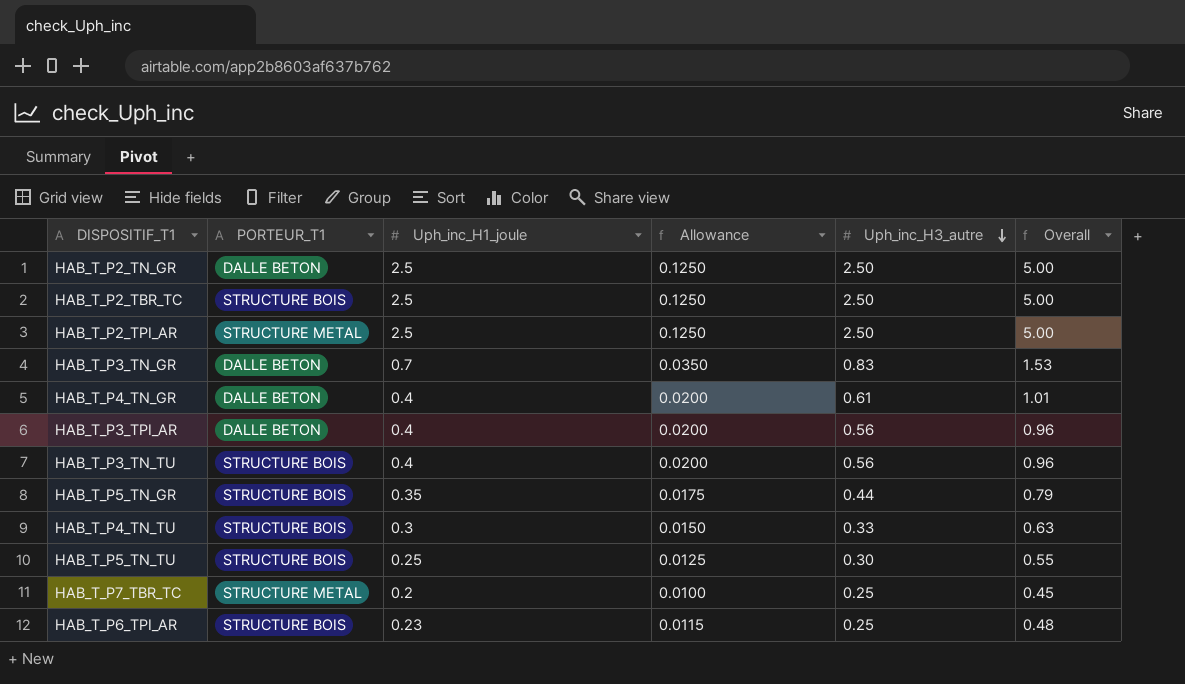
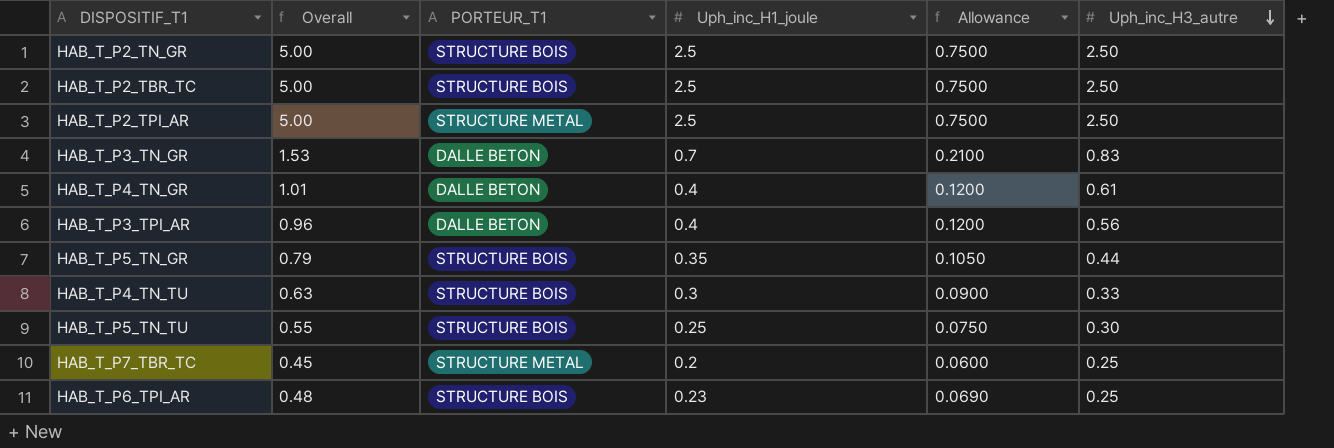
column Overall | position: 6 -> 2
column Allowance | formula: [Uph_inc_H1_joule] * 0.05 -> [Uph_inc_H1_joule] * 0.3
row HAB_T_P3_TN_TU: STRUCTURE BOIS | 0.4 | 0.0200 | 0.56 | 0.96 -> none
HAB_T_P2_TN_GR | PORTEUR_T1: DALLE BETON -> STRUCTURE BOIS

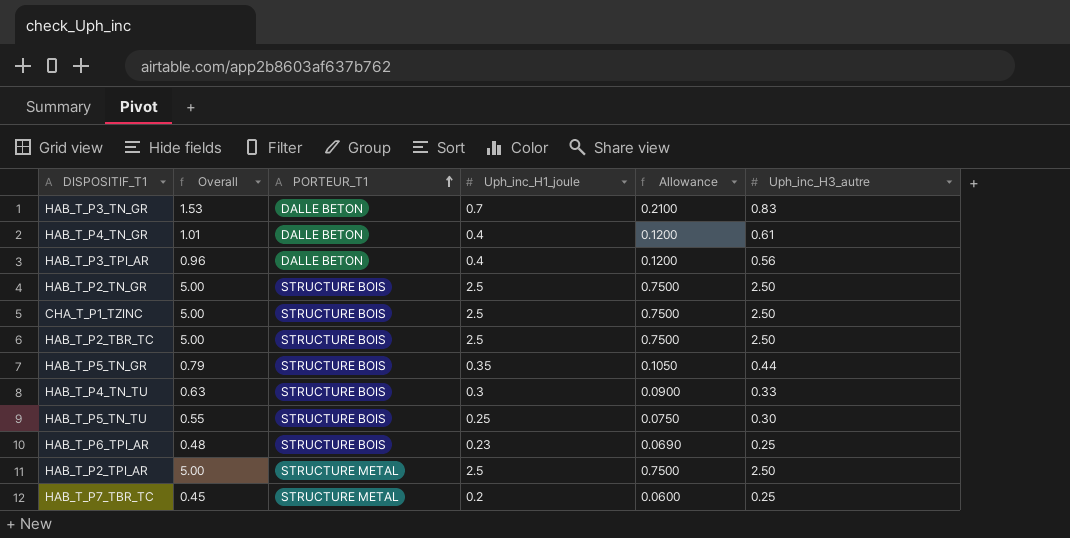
row order: Uph_inc_H3_autre descending -> PORTEUR_T1 ascending
row CHA_T_P1_TZINC: none -> 5.00 | STRUCTURE BOIS | 2.5 | 0.7500 | 2.50

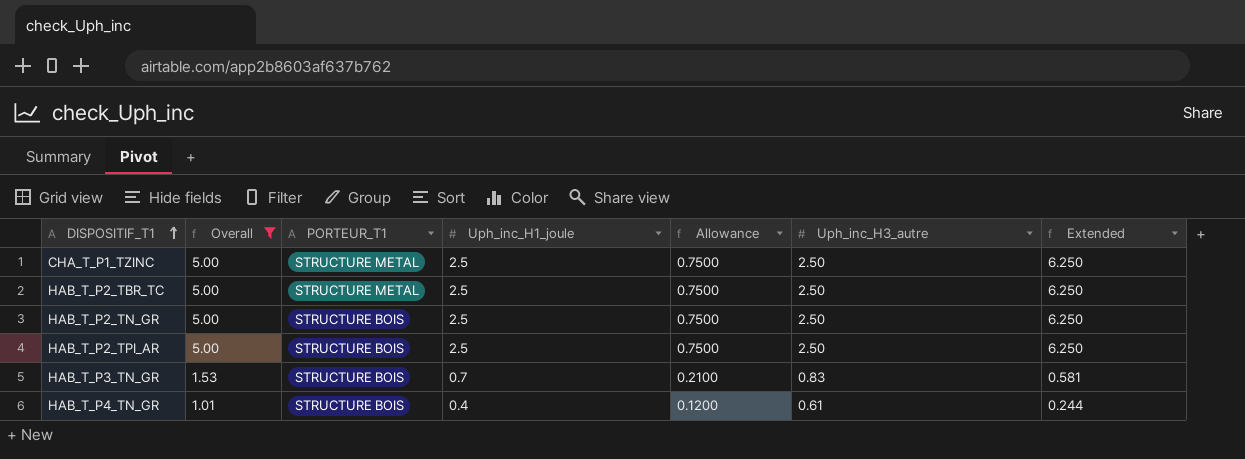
filter: none -> Overall >= 1.01
row order: PORTEUR_T1 ascending -> DISPOSITIF_T1 ascending
column Extended | formula: none -> [Uph_inc_H1_joule] * [Uph_inc_H3_autre]
CHA_T_P1_TZINC | PORTEUR_T1: STRUCTURE BOIS -> STRUCTURE METAL
HAB_T_P2_TBR_TC | PORTEUR_T1: STRUCTURE BOIS -> STRUCTURE METAL
HAB_T_P2_TPI_AR | PORTEUR_T1: STRUCTURE METAL -> STRUCTURE BOIS
HAB_T_P3_TN_GR | PORTEUR_T1: DALLE BETON -> STRUCTURE BOIS
HAB_T_P4_TN_GR | PORTEUR_T1: DALLE BETON -> STRUCTURE BOIS

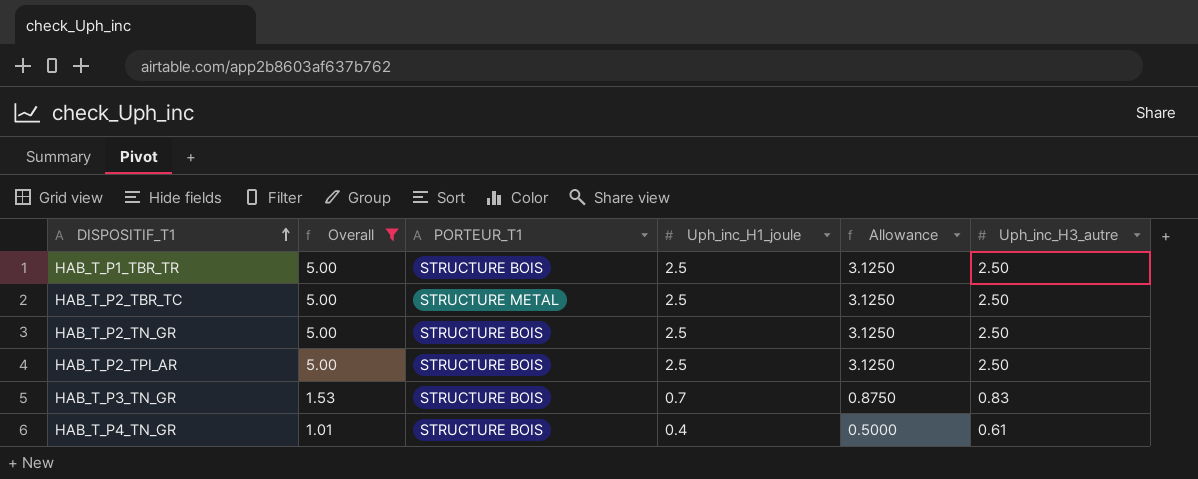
column Extended | formula: [Uph_inc_H1_joule] * [Uph_inc_H3_autre] -> none
column Allowance | formula: [Uph_inc_H1_joule] * 0.3 -> [Uph_inc_H1_joule] * 1.25
row CHA_T_P1_TZINC: 5.00 | STRUCTURE METAL | 2.5 | 0.7500 | 2.50 | 6.250 -> none
row HAB_T_P1_TBR_TR: none -> 5.00 | STRUCTURE BOIS | 2.5 | 3.1250 | 2.50

